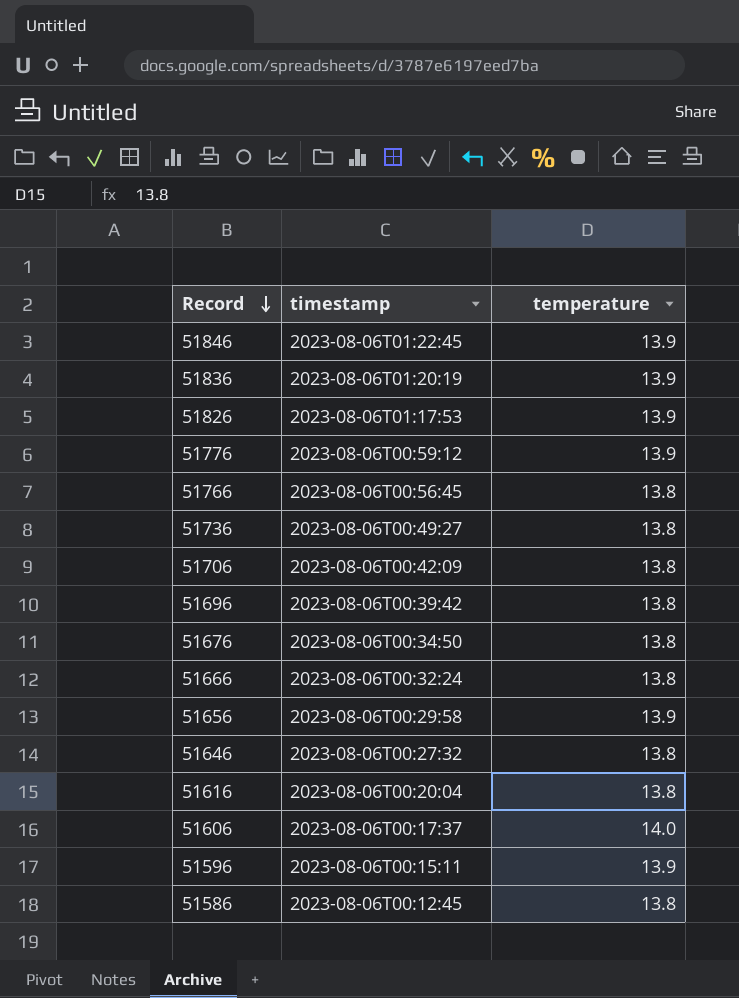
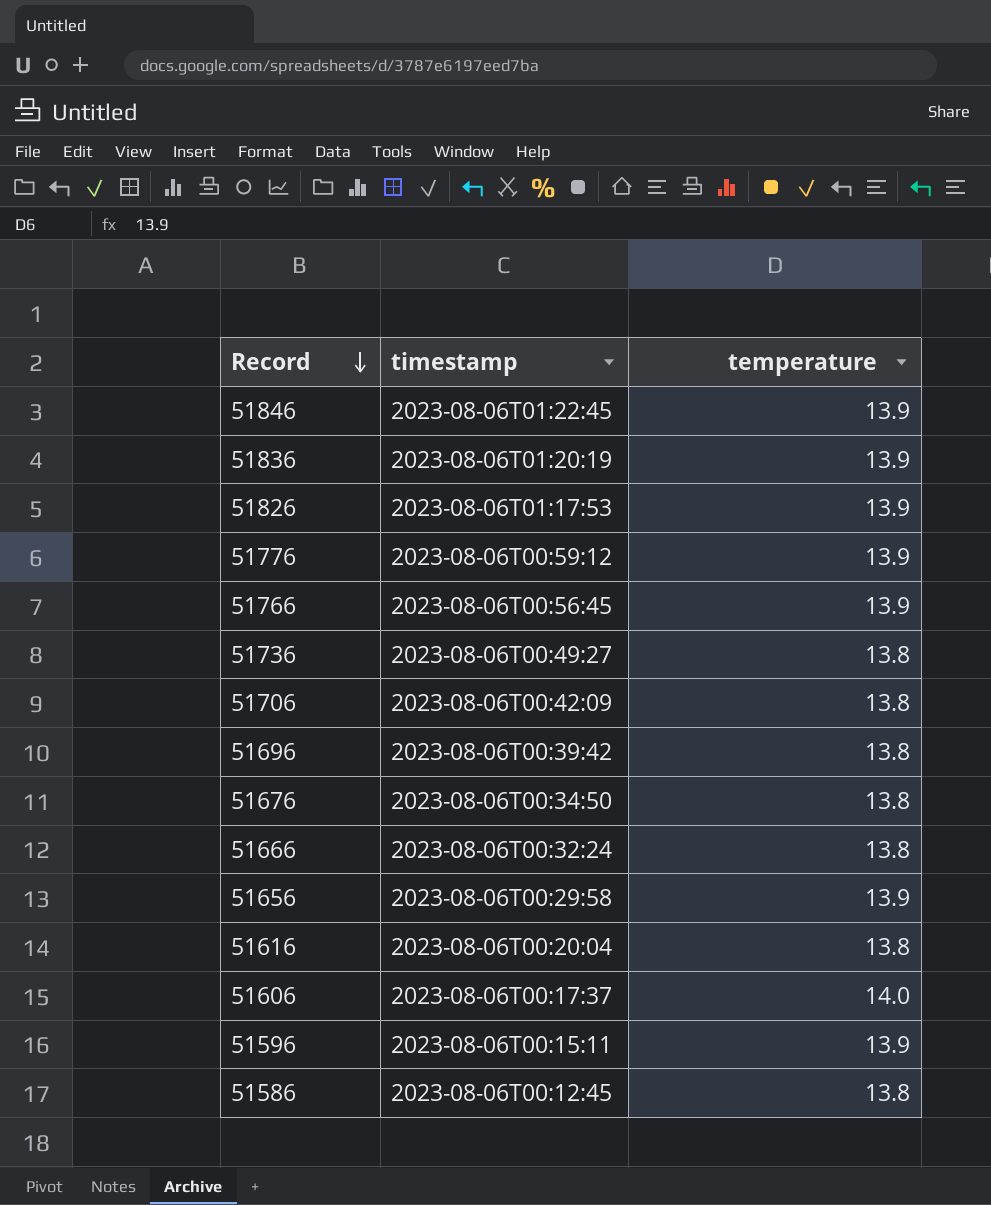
row 51646: 2023-08-06T00:27:32 | 13.8 -> none
51766 | temperature: 13.8 -> 13.9

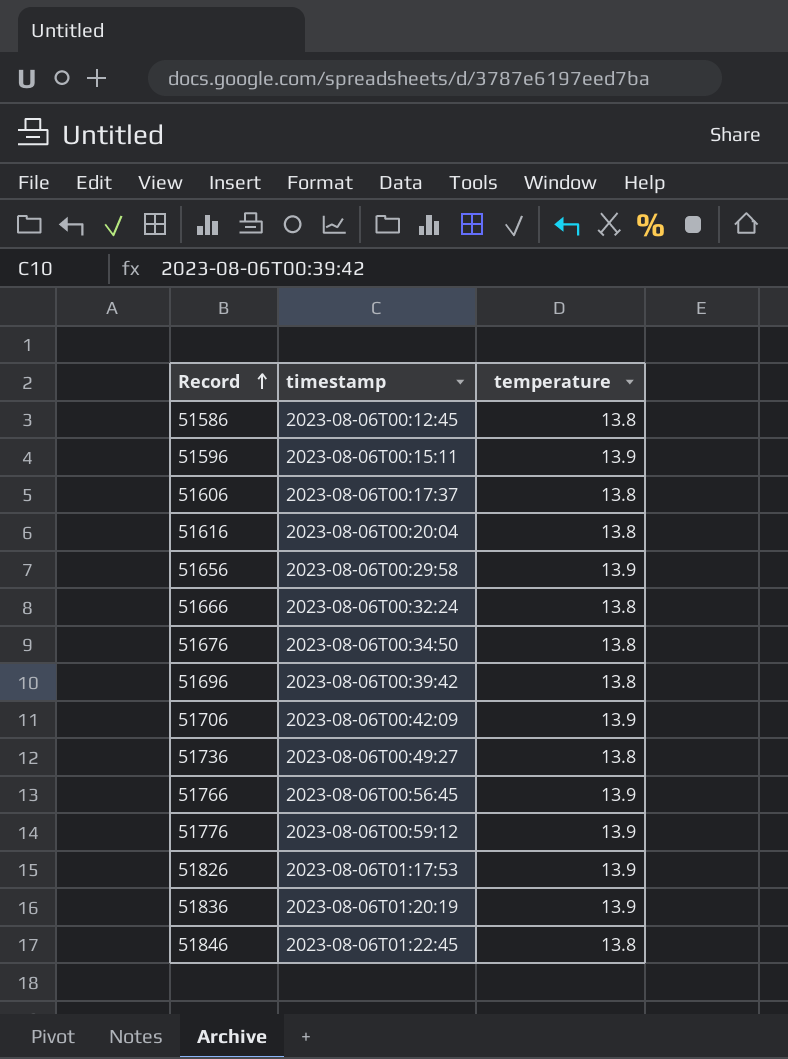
row order: Record descending -> Record ascending
51606 | temperature: 14.0 -> 13.8
51706 | temperature: 13.8 -> 13.9
51846 | temperature: 13.9 -> 13.8

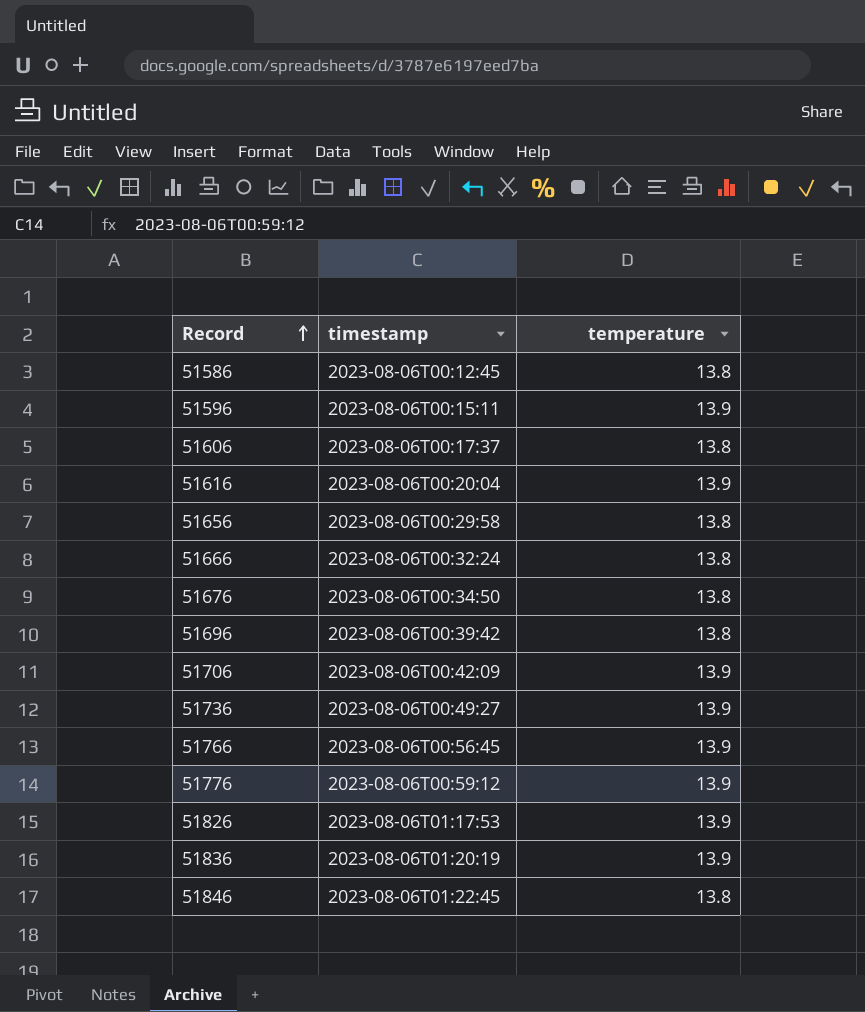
51616 | temperature: 13.8 -> 13.9
51656 | temperature: 13.9 -> 13.8
51736 | temperature: 13.8 -> 13.9

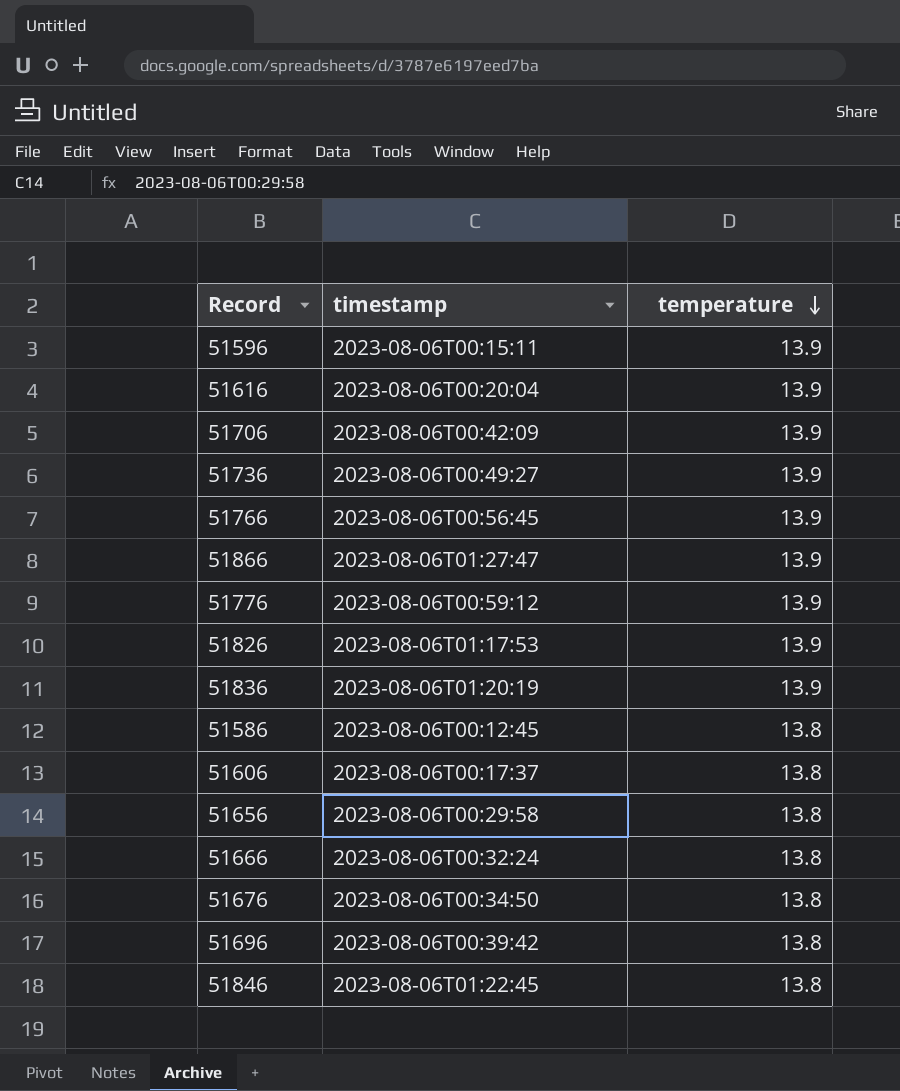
row order: Record ascending -> temperature descending
row 51866: none -> 2023-08-06T01:27:47 | 13.9

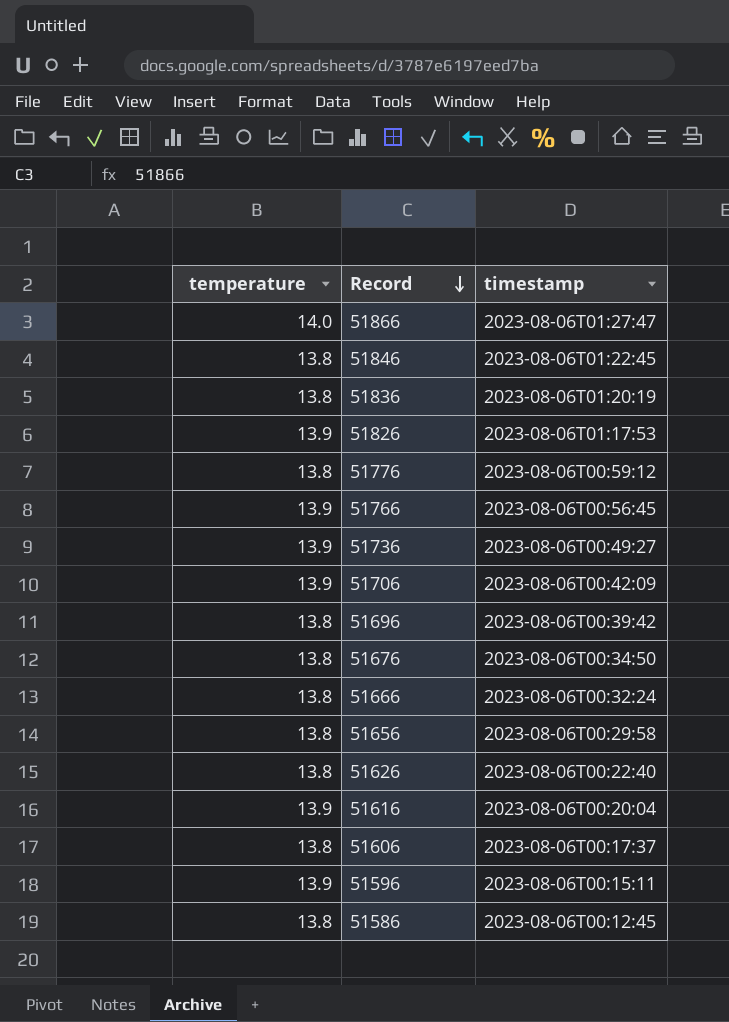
row order: temperature descending -> Record descending
column temperature | position: 3 -> 1
51866 | temperature: 13.9 -> 14.0
51836 | temperature: 13.9 -> 13.8
51776 | temperature: 13.9 -> 13.8
row 51626: none -> 13.8 | 2023-08-06T00:22:40

